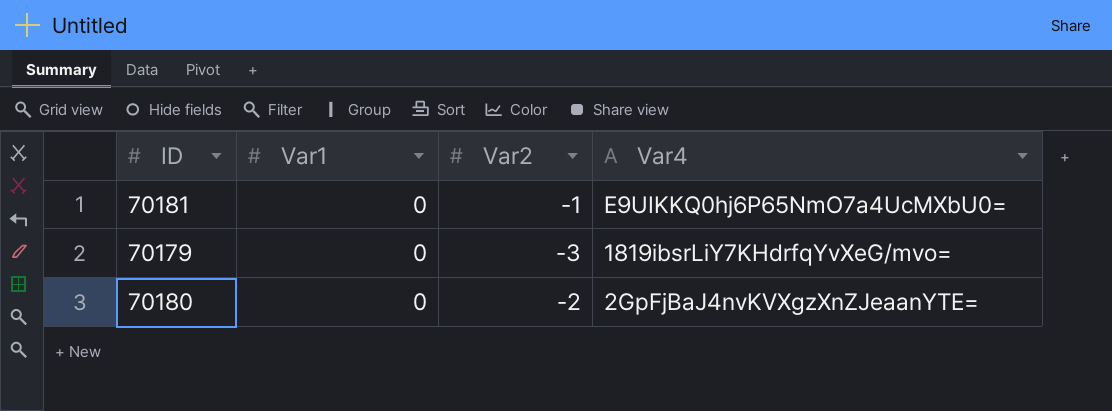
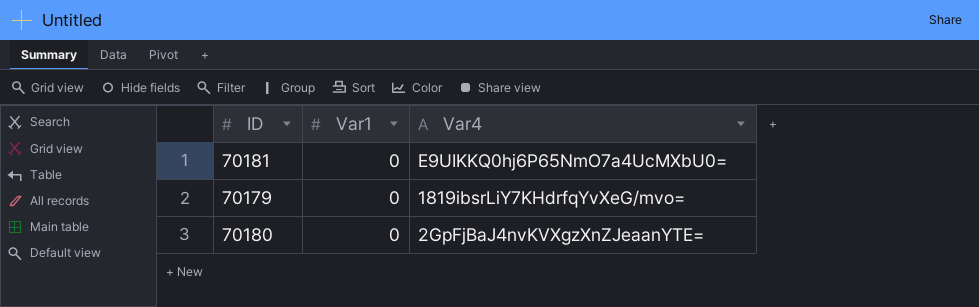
column Var2 | position: 3 -> none

